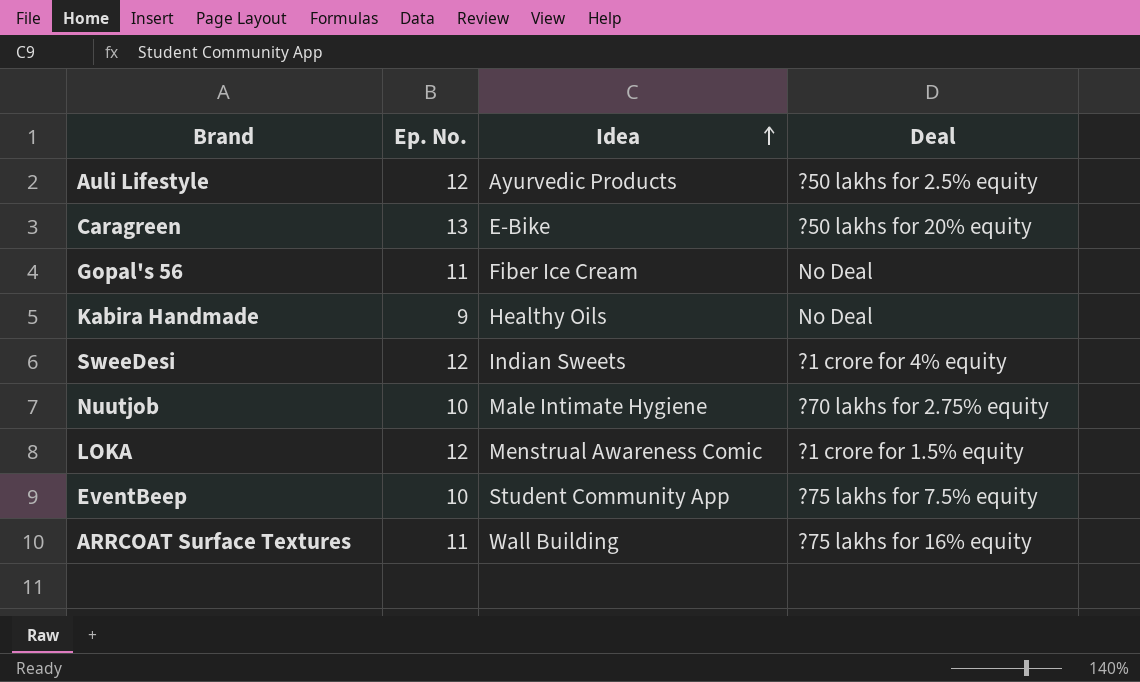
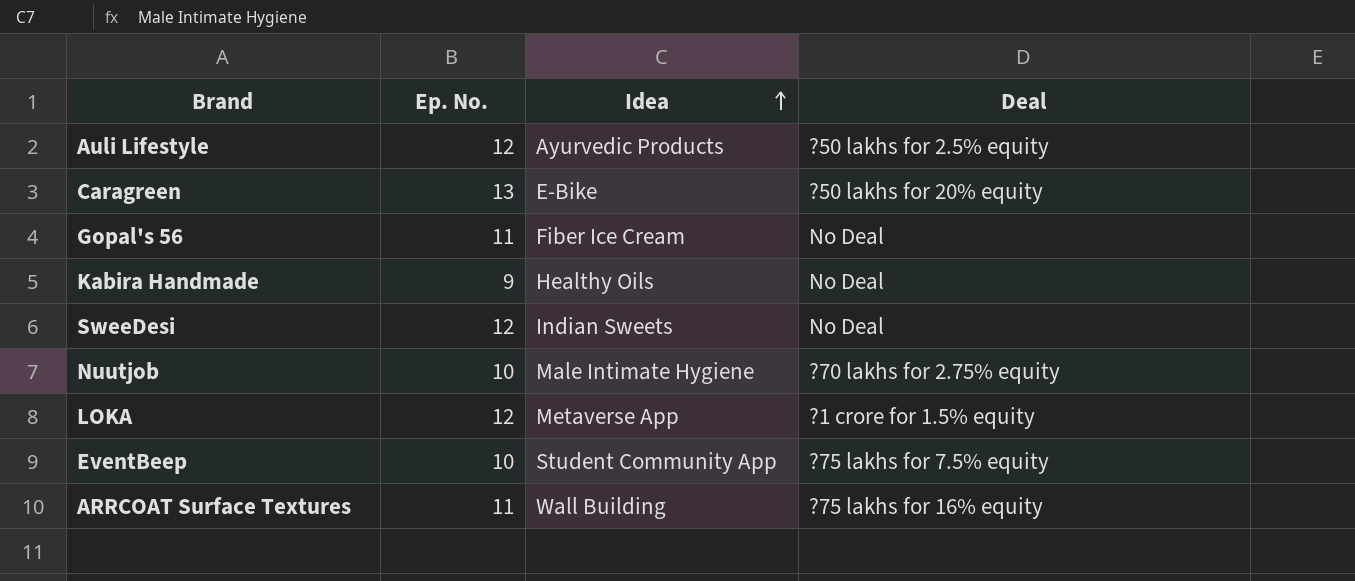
SweeDesi | Deal: ?1 crore for 4% equity -> No Deal
LOKA | Idea: Menstrual Awareness Comic -> Metaverse App

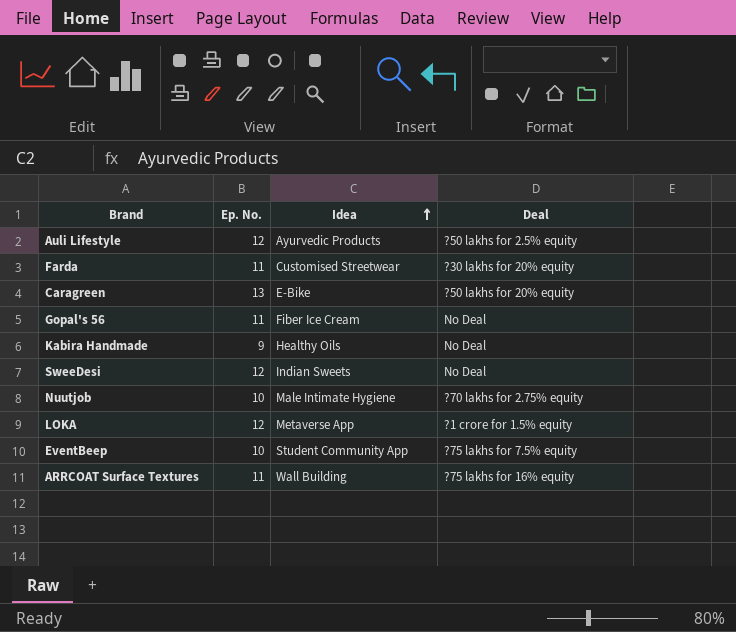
row Farda: none -> 11 | Customised Streetwear | ?30 lakhs for 20% equity

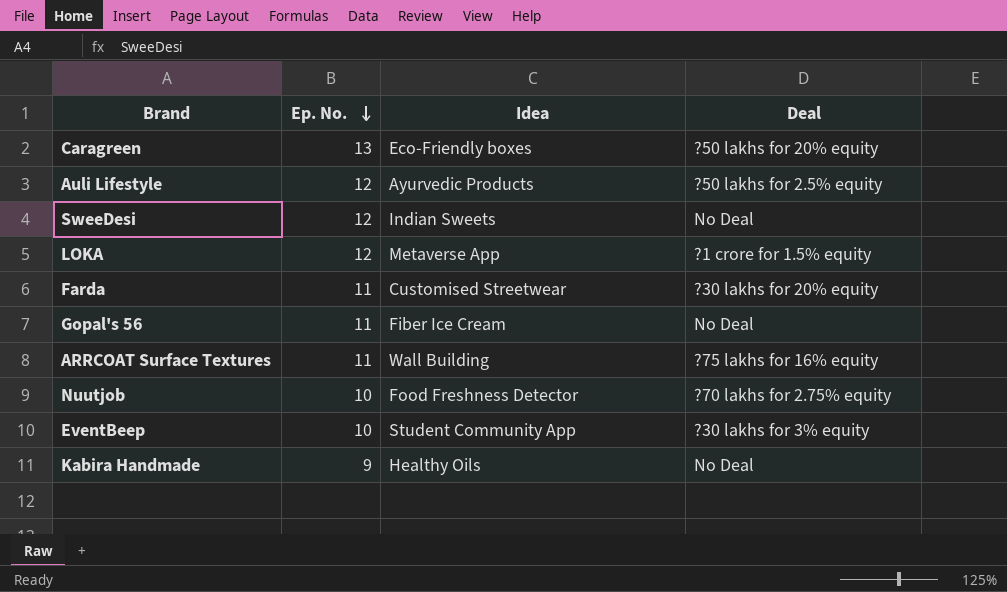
row order: Idea ascending -> Ep. No. descending
Caragreen | Idea: E-Bike -> Eco-Friendly boxes
Nuutjob | Idea: Male Intimate Hygiene -> Food Freshness Detector
EventBeep | Deal: ?75 lakhs for 7.5% equity -> ?30 lakhs for 3% equity

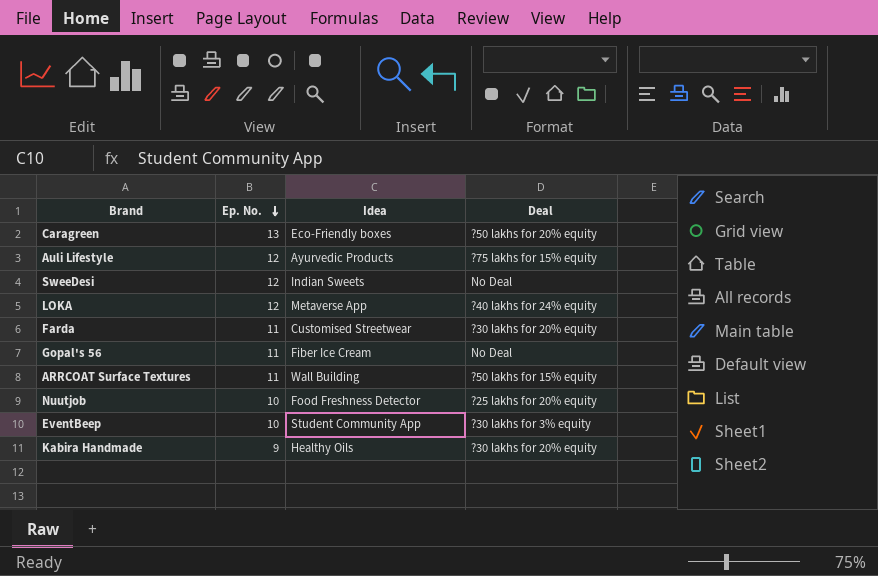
Auli Lifestyle | Deal: ?50 lakhs for 2.5% equity -> ?75 lakhs for 15% equity
LOKA | Deal: ?1 crore for 1.5% equity -> ?40 lakhs for 24% equity
ARRCOAT Surface Textures | Deal: ?75 lakhs for 16% equity -> ?50 lakhs for 15% equity
Nuutjob | Deal: ?70 lakhs for 2.75% equity -> ?25 lakhs for 20% equity
Kabira Handmade | Deal: No Deal -> ?30 lakhs for 20% equity

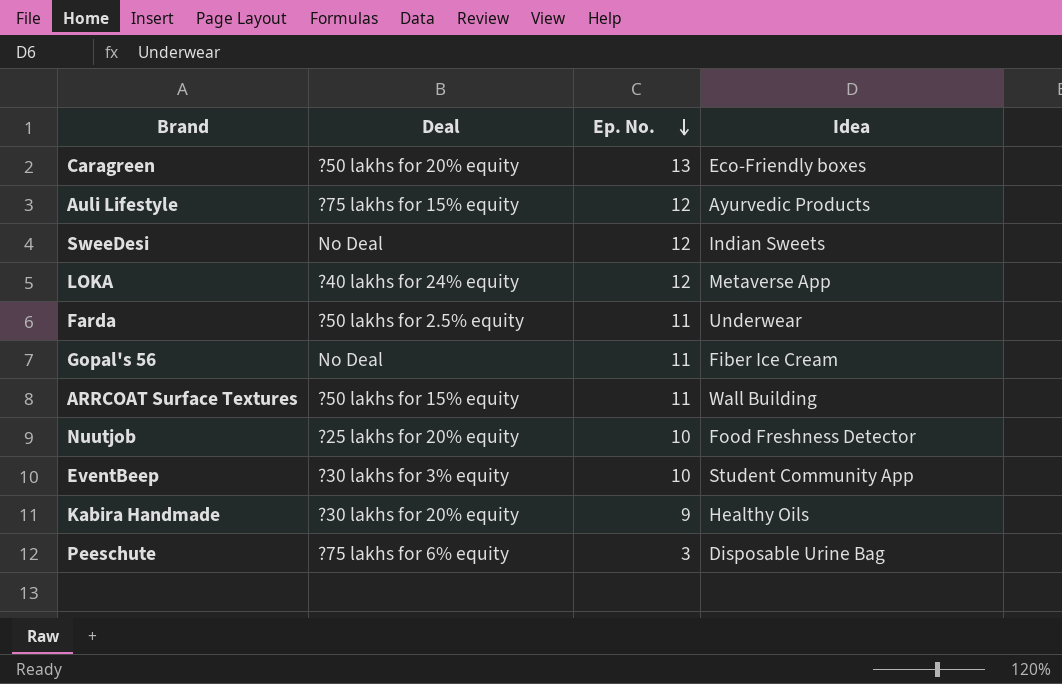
column Deal | position: 4 -> 2
Farda | Deal: ?30 lakhs for 20% equity -> ?50 lakhs for 2.5% equity
Farda | Idea: Customised Streetwear -> Underwear
row Peeschute: none -> ?75 lakhs for 6% equity | 3 | Disposable Urine Bag

